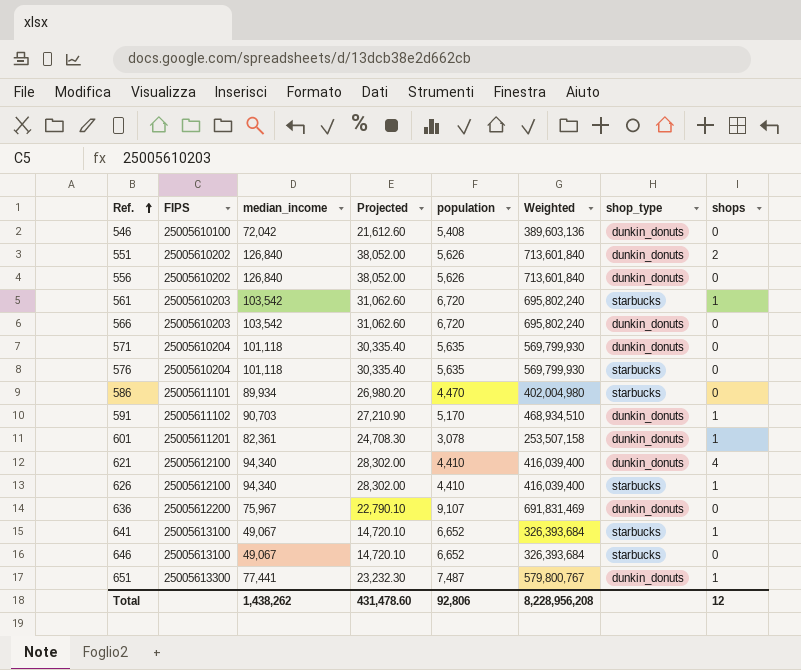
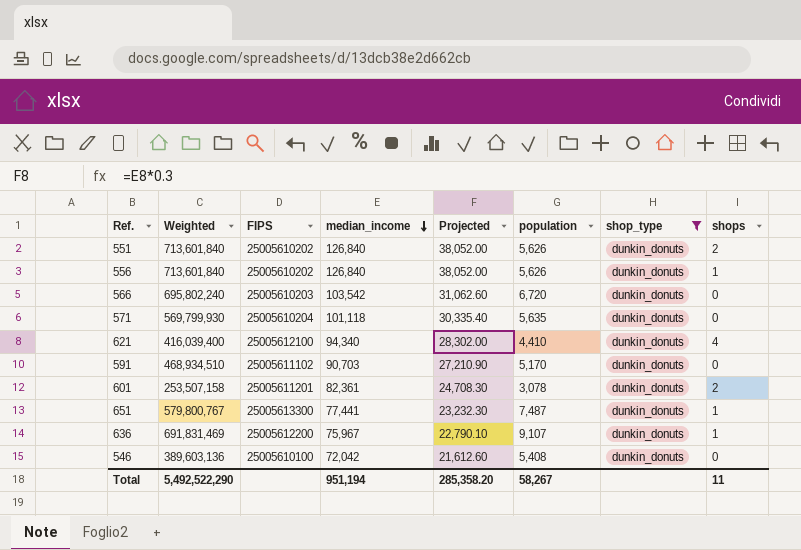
filter: none -> shop_type = dunkin_donuts
row order: Ref. ascending -> median_income descending
column Weighted | position: 6 -> 2
556 | shops: 0 -> 1
591 | shops: 1 -> 0
601 | shops: 1 -> 2
636 | shops: 0 -> 1
Total | Weighted: 8,228,956,208 -> 5,492,522,290
Total | median_income: 1,438,262 -> 951,194
Total | Projected: 431,478.60 -> 285,358.20
Total | population: 92,806 -> 58,267
Total | shops: 12 -> 11

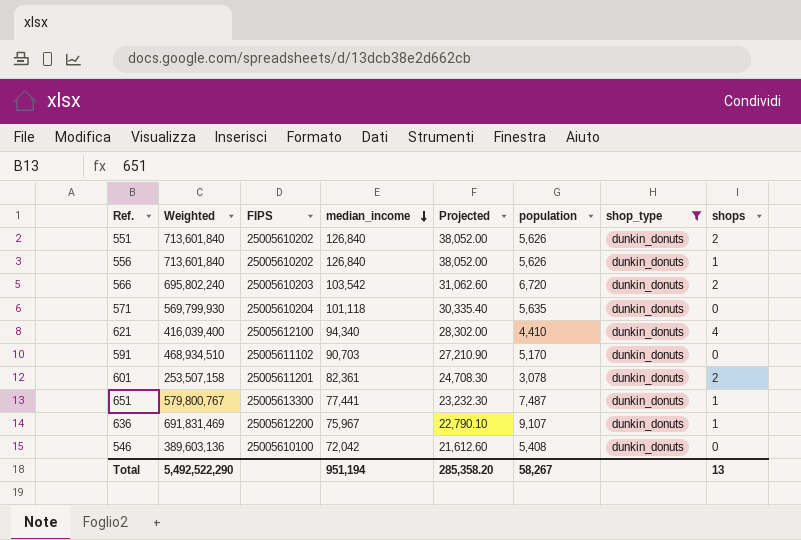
566 | shops: 0 -> 2
Total | shops: 11 -> 13

